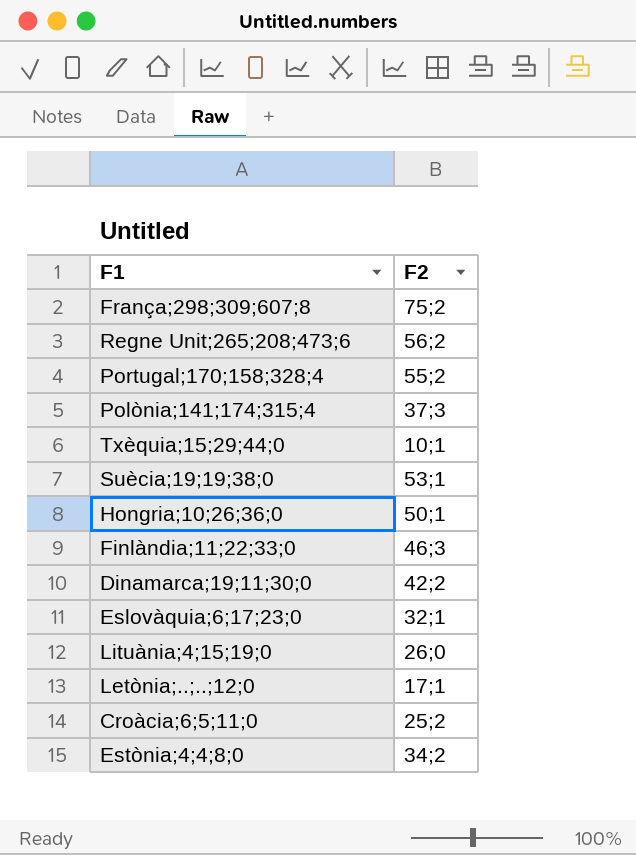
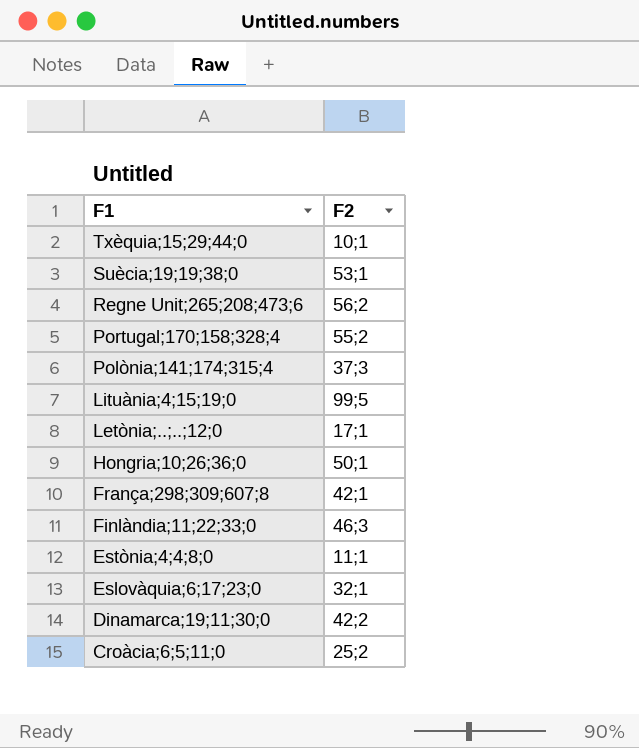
row order: none -> F1 descending
Lituània;4;15;19;0 | F2: 26;0 -> 99;5
França;298;309;607;8 | F2: 75;2 -> 42;1
Estònia;4;4;8;0 | F2: 34;2 -> 11;1

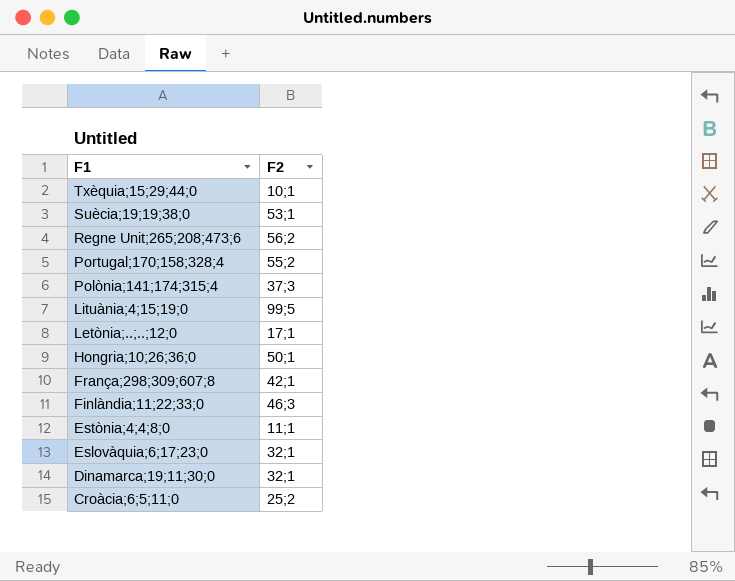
Dinamarca;19;11;30;0 | F2: 42;2 -> 32;1

